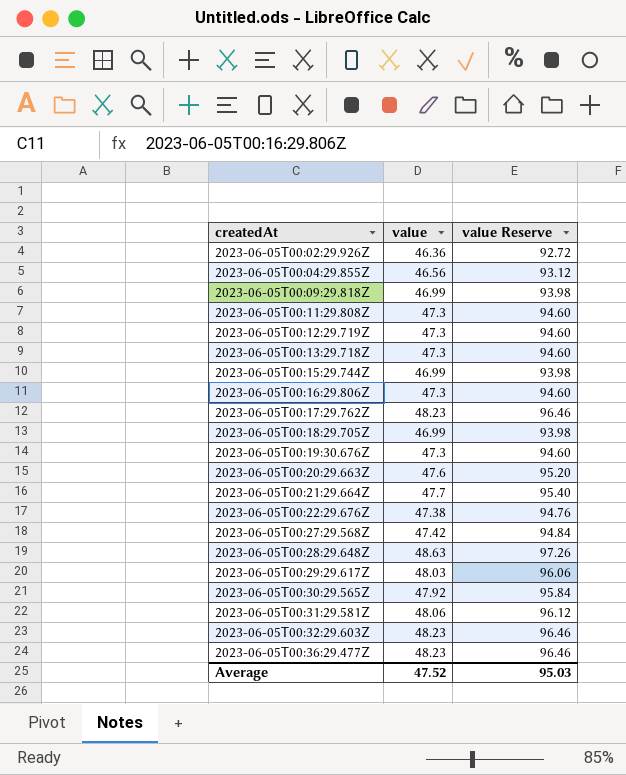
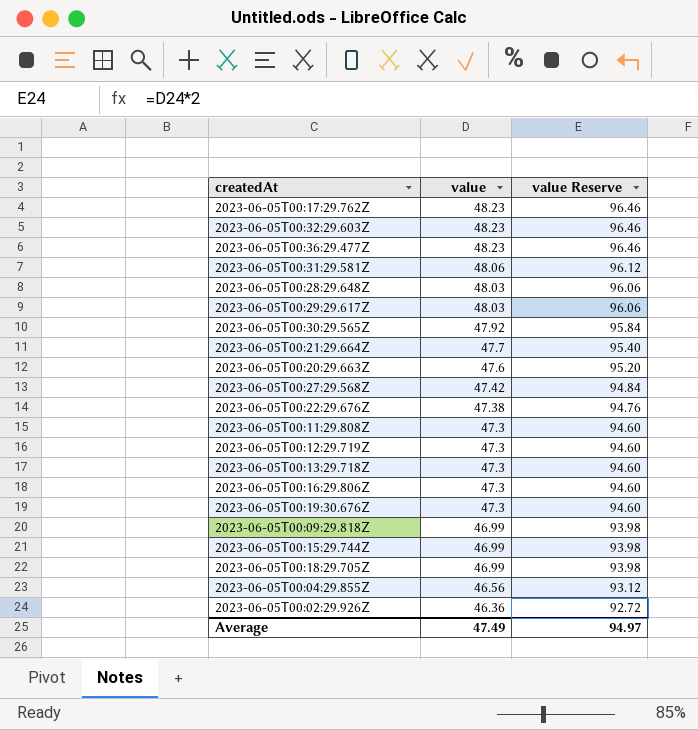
row order: createdAt ascending -> value descending
2023-06-05T00:28:29.648Z | value: 48.63 -> 48.03
2023-06-05T00:28:29.648Z | value Reserve: 97.26 -> 96.06
Average | value: 47.52 -> 47.49
Average | value Reserve: 95.03 -> 94.97

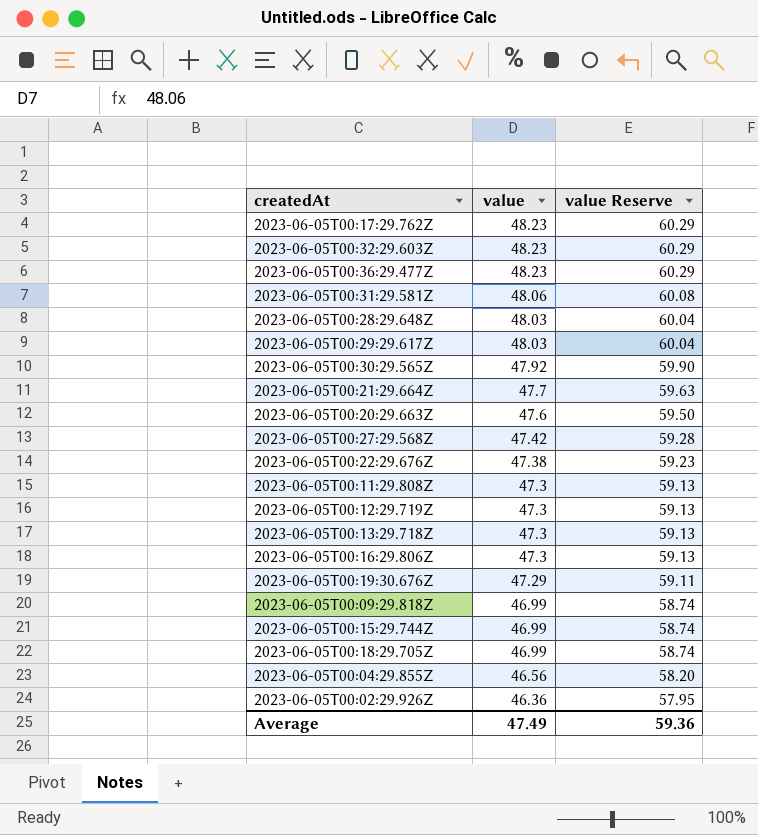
column value Reserve | formula: [value] * 2 -> [value] * 1.25
2023-06-05T00:19:30.676Z | value: 47.3 -> 47.29
Average | value Reserve: 94.97 -> 59.36

